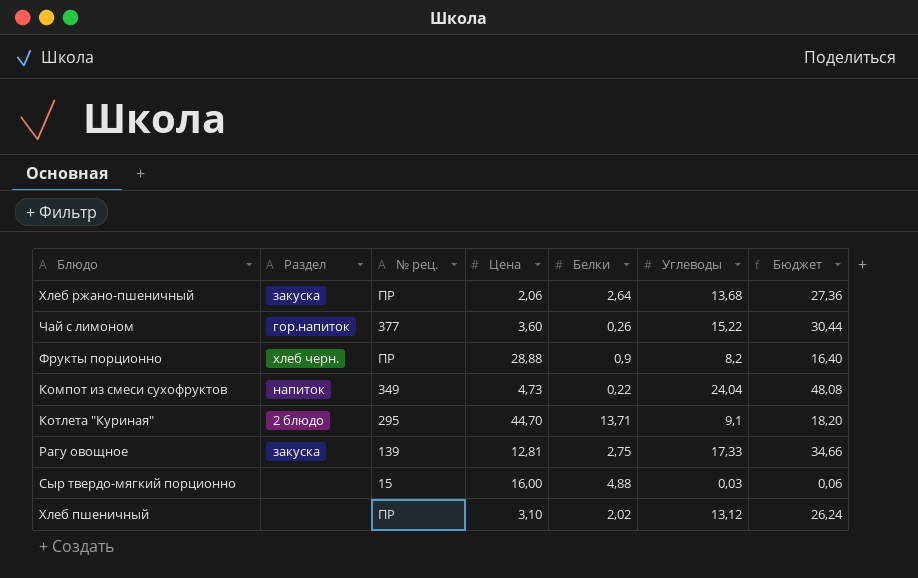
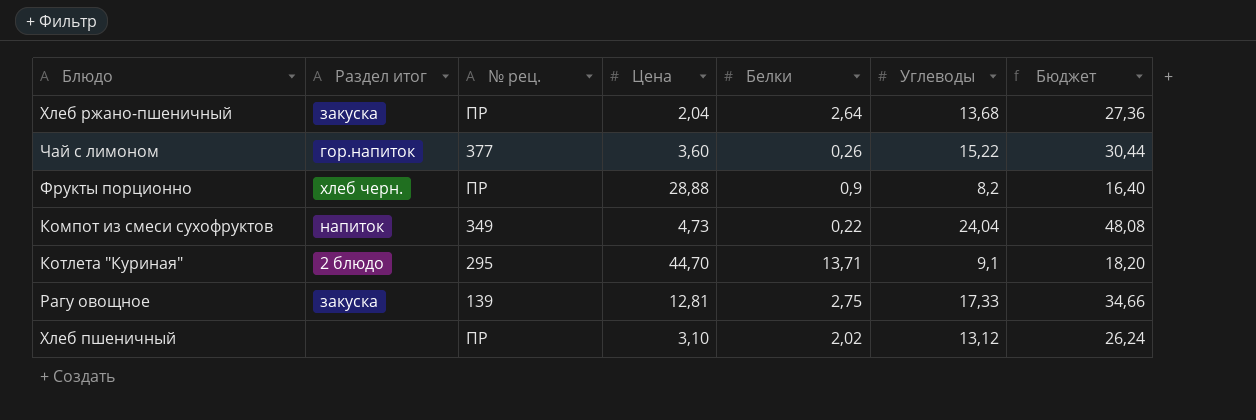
column name: Раздел -> Раздел итог
row Сыр твердо-мягкий порционно: none | 15 | 16,00 | 4,88 | 0,03 | 0,06 -> none
Хлеб ржано-пшеничный | Цена: 2,06 -> 2,04

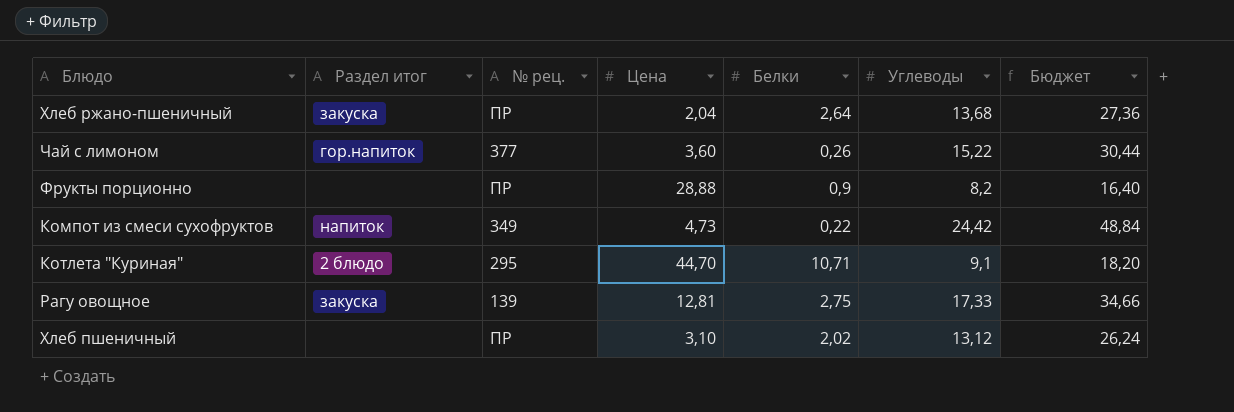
Фрукты порционно | Раздел итог: хлеб черн. -> none
Компот из смеси сухофруктов | Углеводы: 24,04 -> 24,42
Компот из смеси сухофруктов | Бюджет: 48,08 -> 48,84
Котлета "Куриная" | Белки: 13,71 -> 10,71

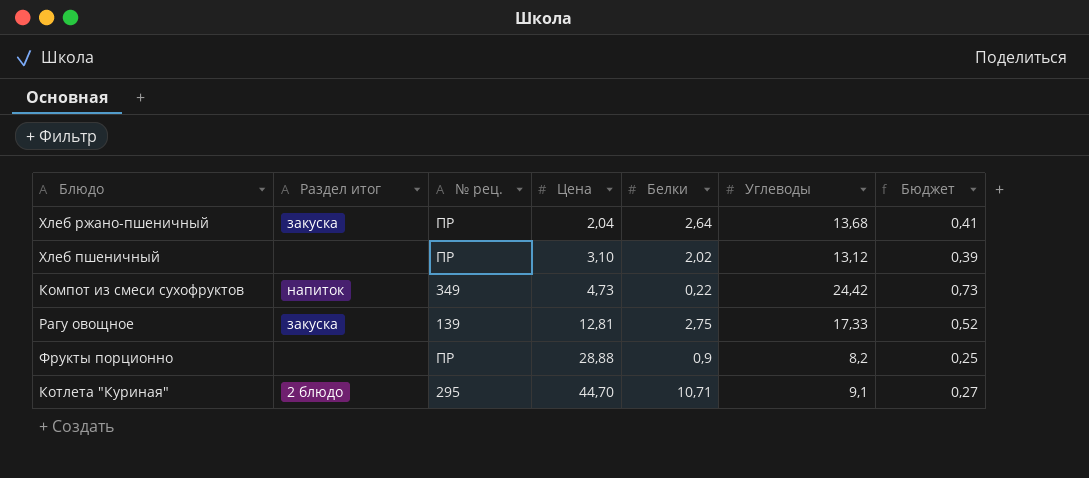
row order: none -> Цена ascending
column Бюджет | formula: [Углеводы] * 2 -> [Углеводы] * 0,03
row Чай с лимоном: гор.напиток | 377 | 3,60 | 0,26 | 15,22 | 30,44 -> none

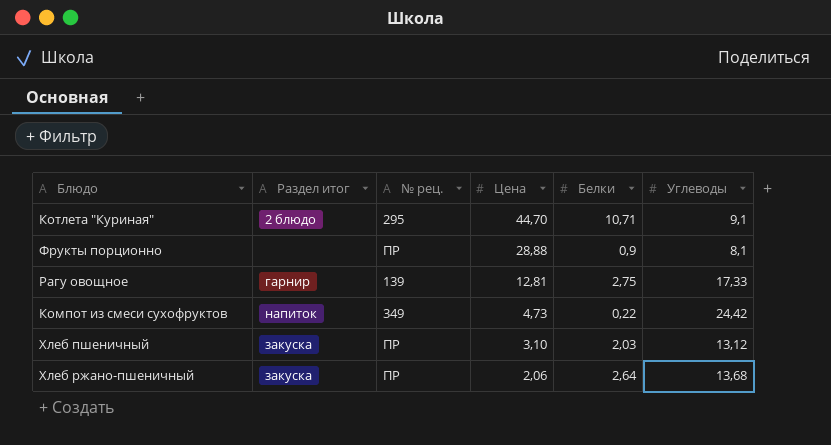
row order: Цена ascending -> Цена descending
column Бюджет | formula: [Углеводы] * 0,03 -> none
Фрукты порционно | Углеводы: 8,2 -> 8,1
Рагу овощное | Раздел итог: закуска -> гарнир
Хлеб пшеничный | Раздел итог: none -> закуска
Хлеб пшеничный | Белки: 2,02 -> 2,03
Хлеб ржано-пшеничный | Цена: 2,04 -> 2,06

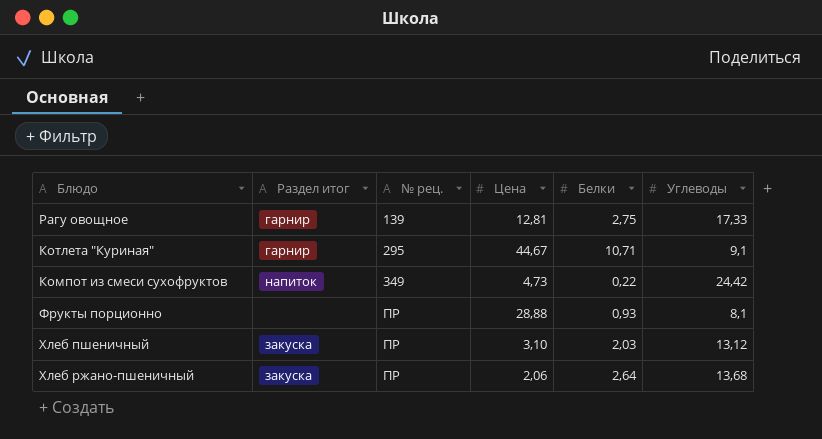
row order: Цена descending -> № рец. ascending
Котлета "Куриная" | Раздел итог: 2 блюдо -> гарнир
Котлета "Куриная" | Цена: 44,70 -> 44,67
Фрукты порционно | Белки: 0,9 -> 0,93

